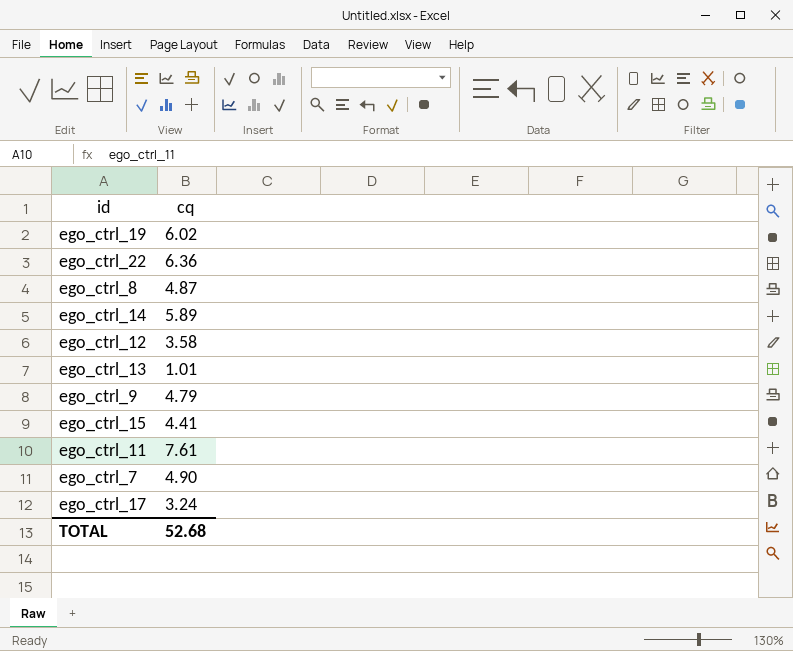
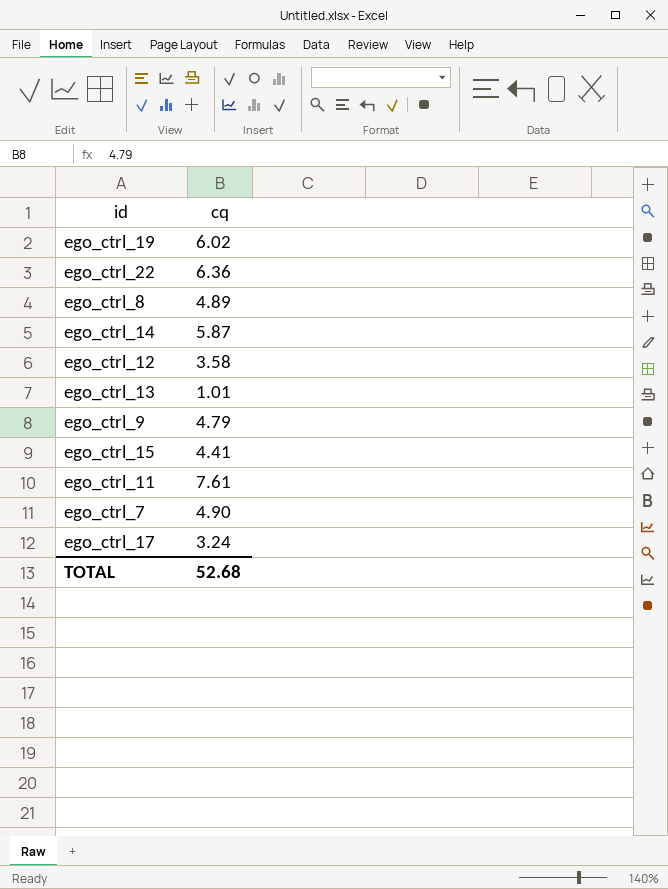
ego_ctrl_8 | cq: 4.87 -> 4.89
ego_ctrl_14 | cq: 5.89 -> 5.87

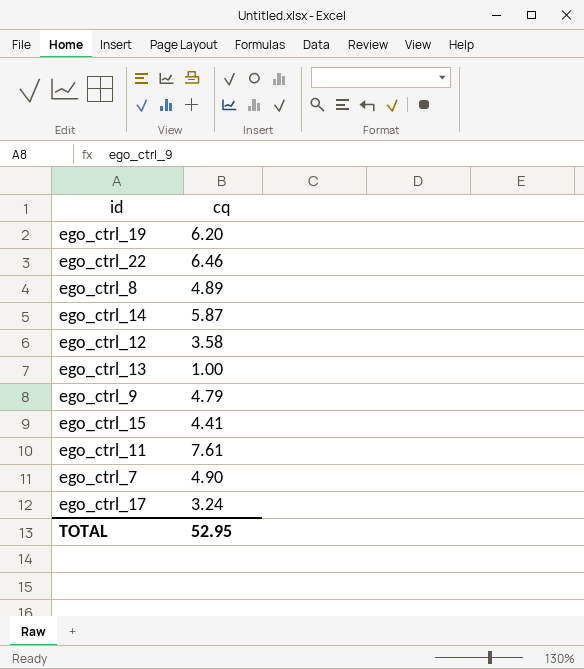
ego_ctrl_19 | cq: 6.02 -> 6.20
ego_ctrl_22 | cq: 6.36 -> 6.46
ego_ctrl_13 | cq: 1.01 -> 1.00
TOTAL | cq: 52.68 -> 52.95

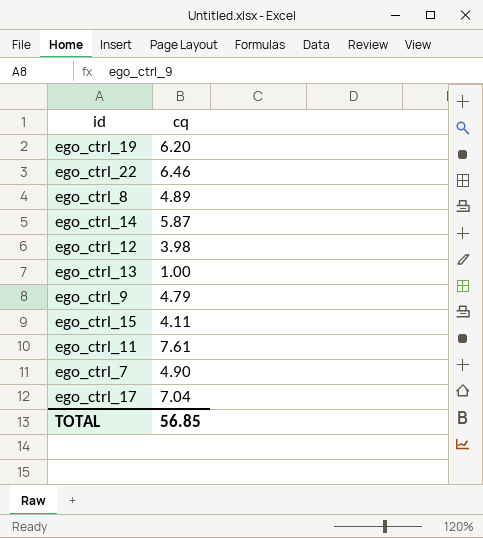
ego_ctrl_12 | cq: 3.58 -> 3.98
ego_ctrl_15 | cq: 4.41 -> 4.11
ego_ctrl_17 | cq: 3.24 -> 7.04
TOTAL | cq: 52.95 -> 56.85

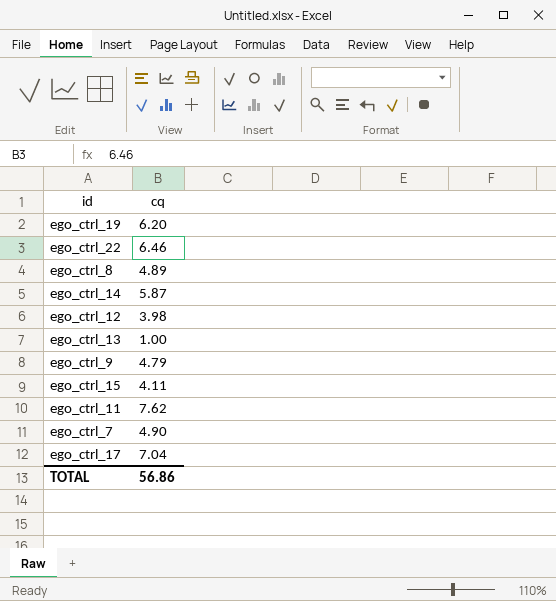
ego_ctrl_11 | cq: 7.61 -> 7.62
TOTAL | cq: 56.85 -> 56.86

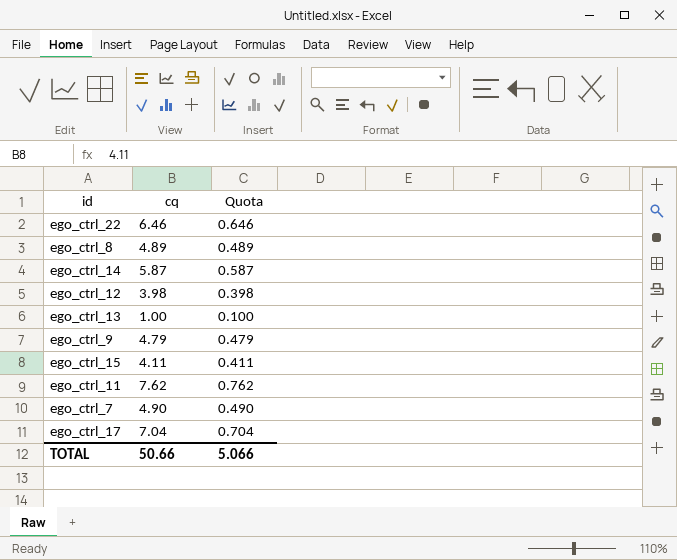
column Quota | formula: none -> [cq] * 0.1
row ego_ctrl_19: 6.20 -> none
TOTAL | cq: 56.86 -> 50.66

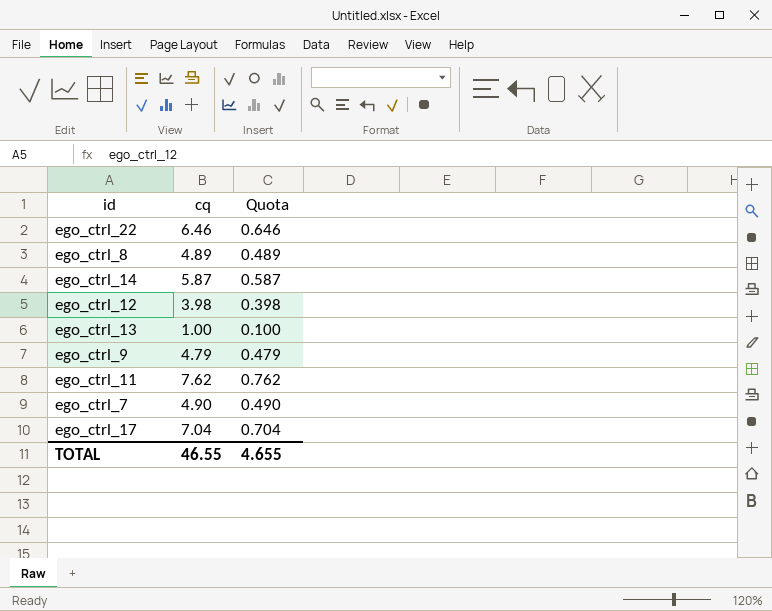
row ego_ctrl_15: 4.11 | 0.411 -> none
TOTAL | cq: 50.66 -> 46.55
TOTAL | Quota: 5.066 -> 4.655

